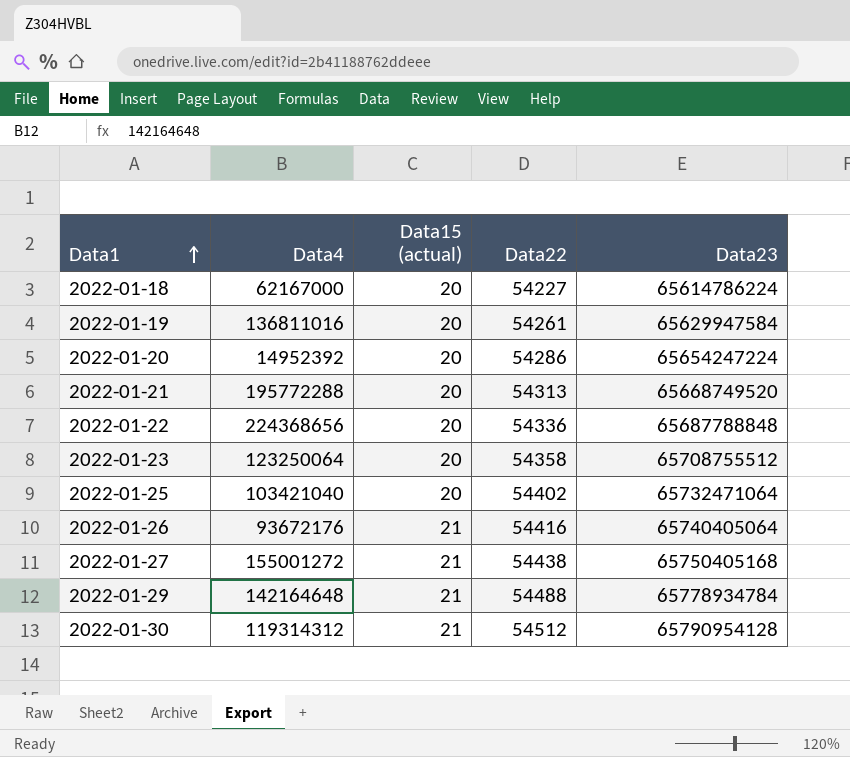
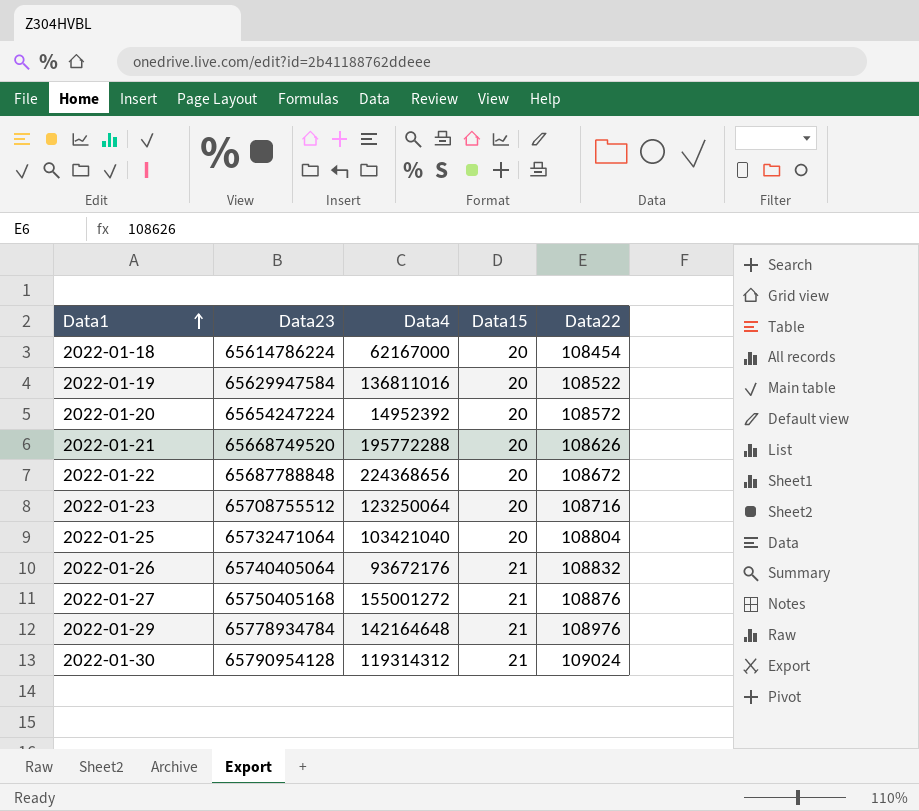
column Data23 | position: 5 -> 2
column name: Data15 (actual) -> Data15
2022-01-18 | Data22: 54227 -> 108454
2022-01-19 | Data22: 54261 -> 108522
2022-01-20 | Data22: 54286 -> 108572
2022-01-21 | Data22: 54313 -> 108626
2022-01-22 | Data22: 54336 -> 108672
2022-01-23 | Data22: 54358 -> 108716
2022-01-25 | Data22: 54402 -> 108804
2022-01-26 | Data22: 54416 -> 108832
2022-01-27 | Data22: 54438 -> 108876
2022-01-29 | Data22: 54488 -> 108976
2022-01-30 | Data22: 54512 -> 109024

